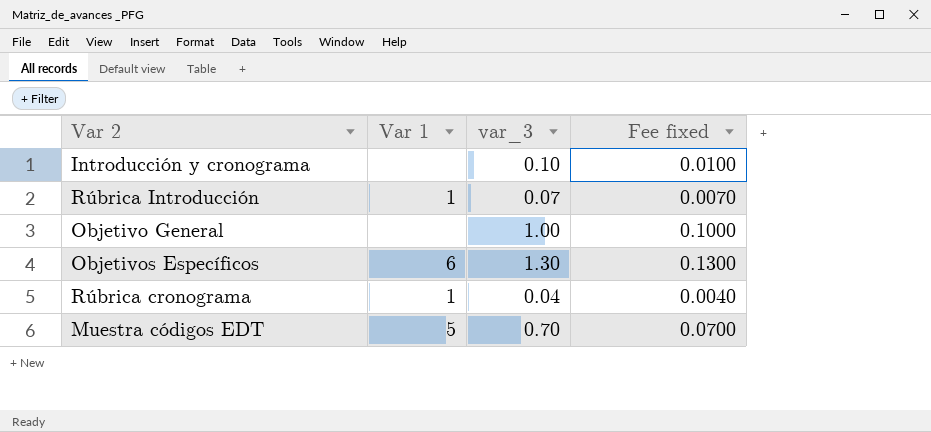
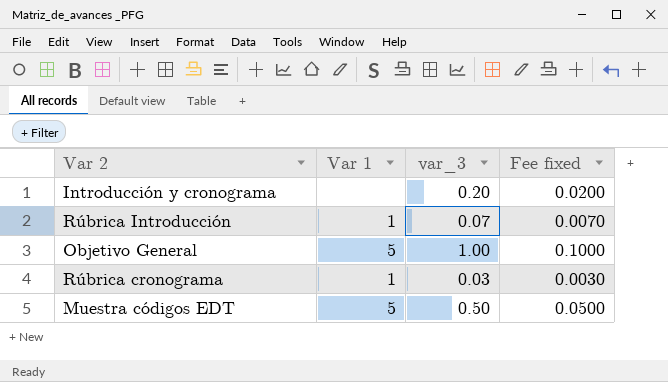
row Objetivos Específicos: 6 | 1.30 | 0.1300 -> none
Introducción y cronograma | var_3: 0.10 -> 0.20
Introducción y cronograma | Fee fixed: 0.0100 -> 0.0200
Objetivo General | Var 1: none -> 5
Rúbrica cronograma | var_3: 0.04 -> 0.03
Rúbrica cronograma | Fee fixed: 0.0040 -> 0.0030
Muestra códigos EDT | var_3: 0.70 -> 0.50
Muestra códigos EDT | Fee fixed: 0.0700 -> 0.0500

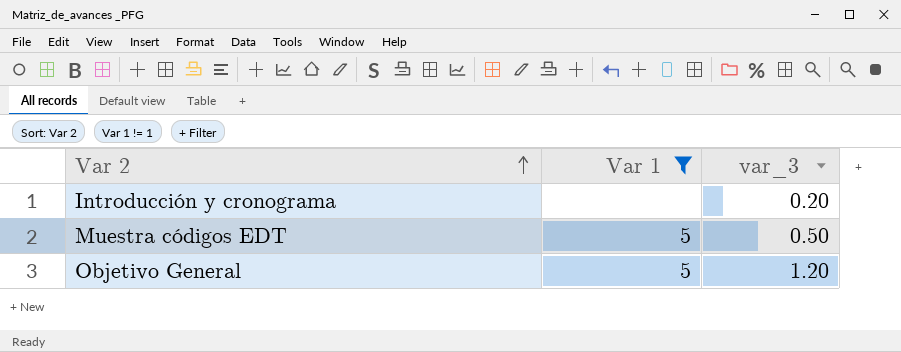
filter: none -> Var 1 != 1
row order: none -> Var 2 ascending
column Fee fixed | formula: [var_3] * 0.1 -> none
Objetivo General | var_3: 1.00 -> 1.20

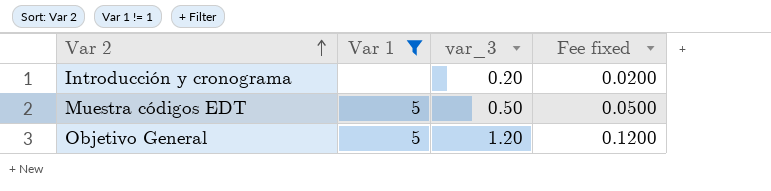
column Fee fixed | formula: none -> [var_3] * 0.1

